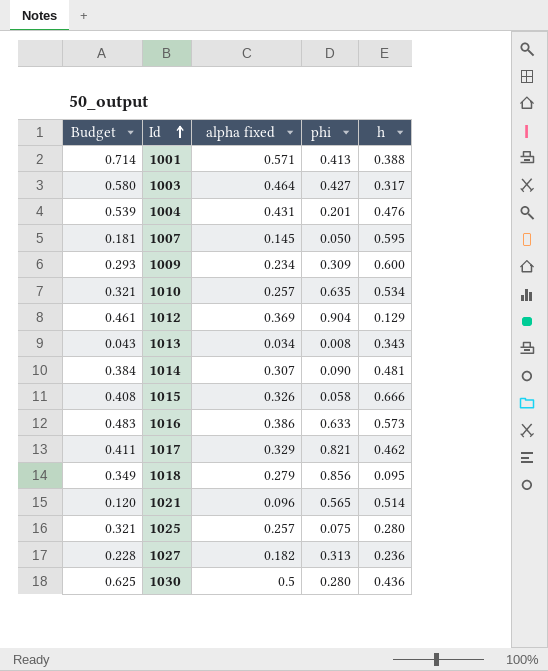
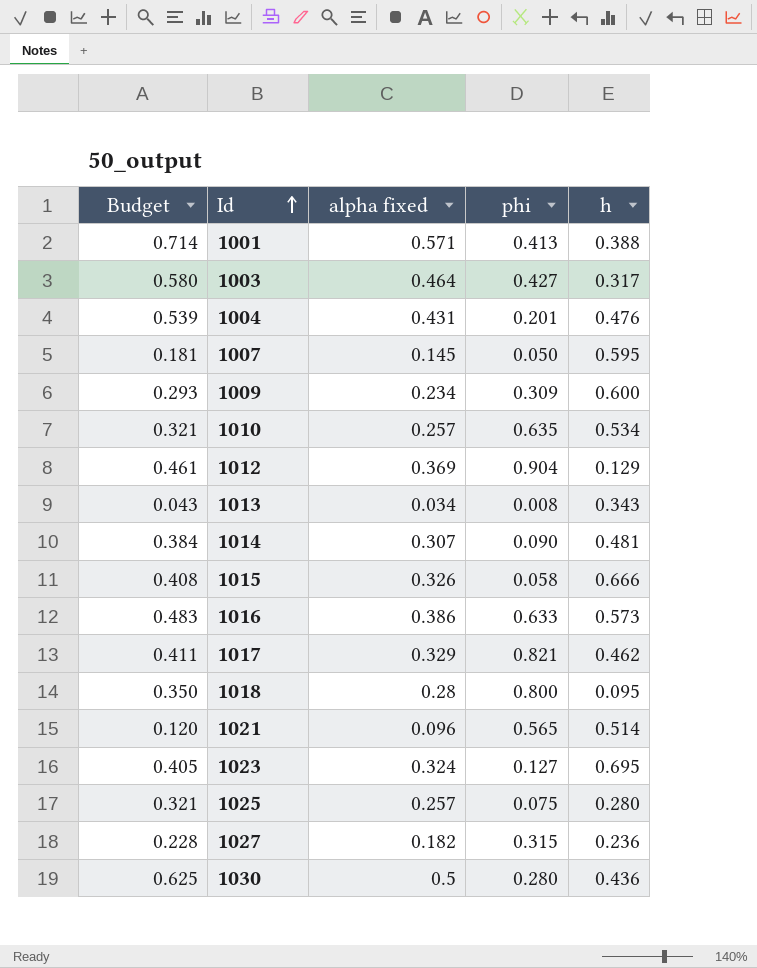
1018 | Budget: 0.349 -> 0.350
1018 | alpha fixed: 0.279 -> 0.28
1018 | phi: 0.856 -> 0.800
row 1023: none -> 0.405 | 0.324 | 0.127 | 0.695
1027 | phi: 0.313 -> 0.315

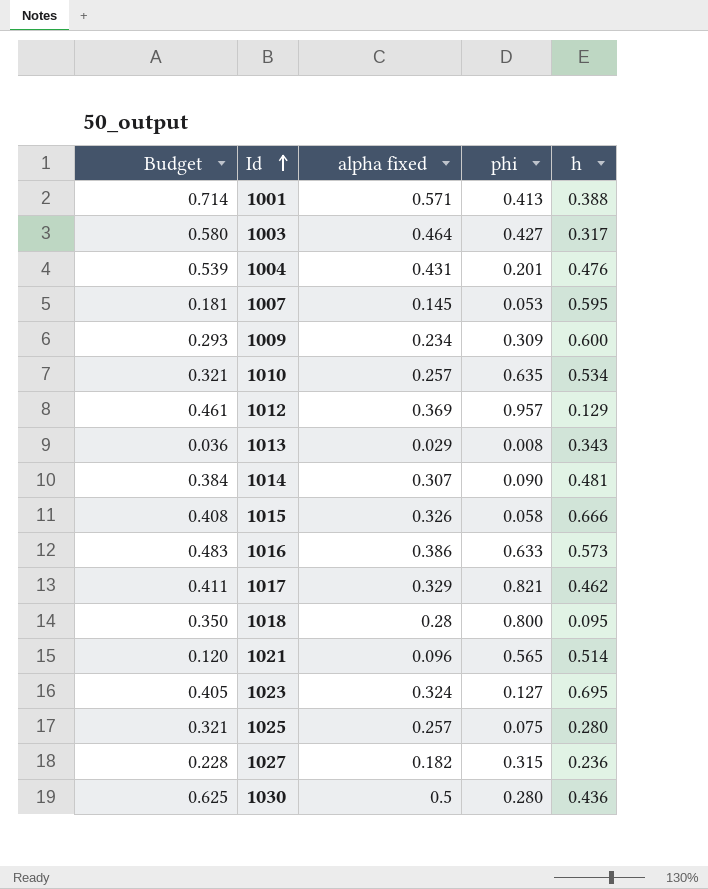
1007 | phi: 0.050 -> 0.053
1012 | phi: 0.904 -> 0.957
1013 | Budget: 0.043 -> 0.036
1013 | alpha fixed: 0.034 -> 0.029

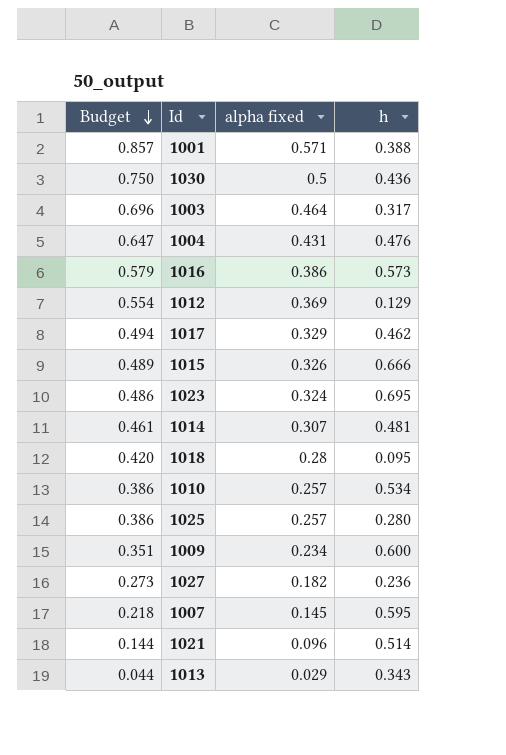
row order: Id ascending -> Budget descending
column phi | position: 4 -> none
column Budget | formula: [alpha fixed] * 1.25 -> [alpha fixed] * 1.5

